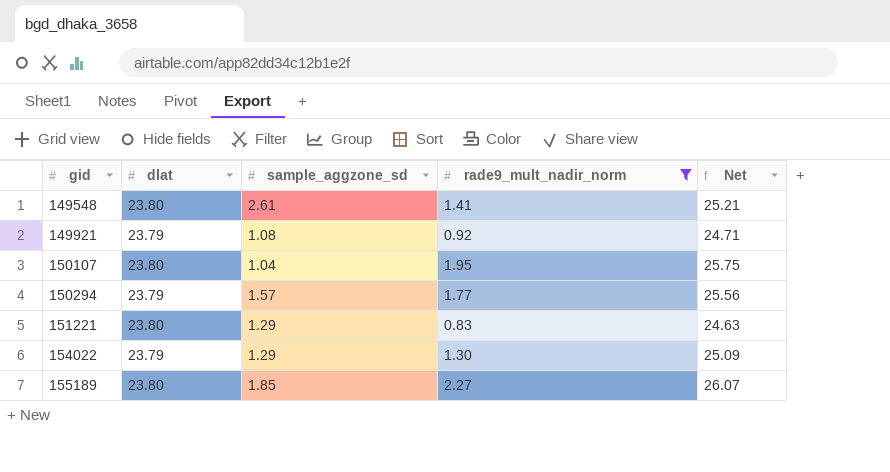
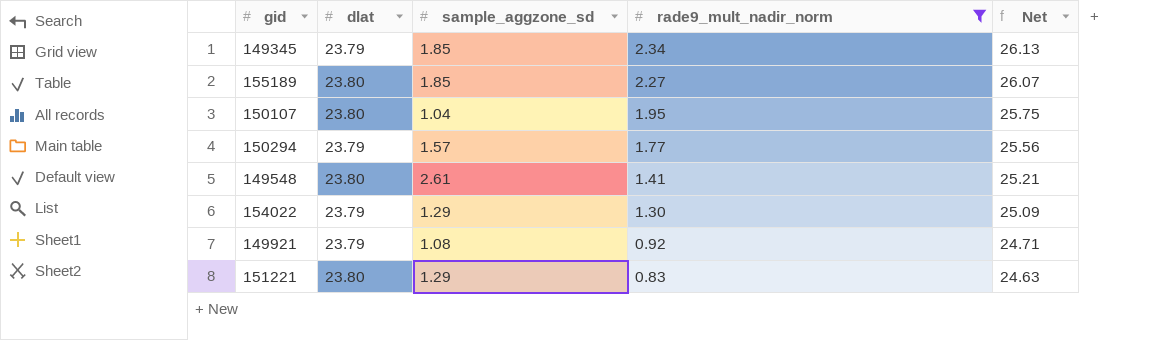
row order: gid ascending -> rade9_mult_nadir_norm descending
row 149345: none -> 23.79 | 1.85 | 2.34 | 26.13

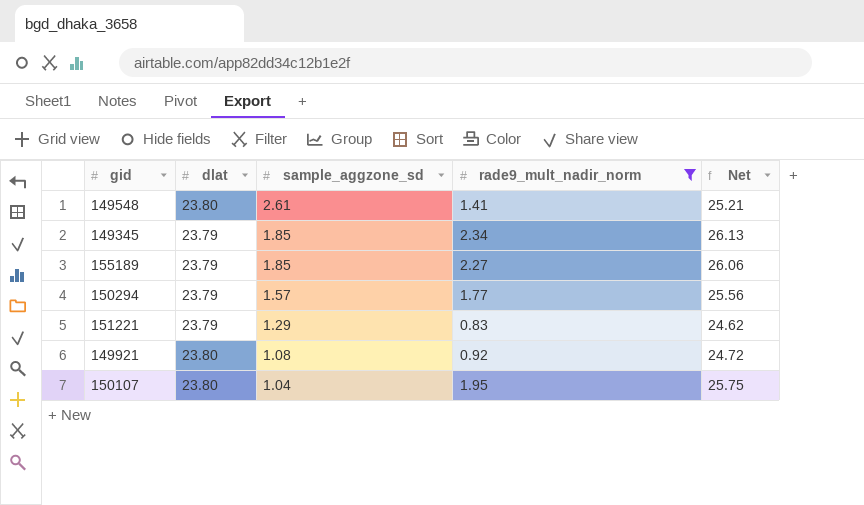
row order: rade9_mult_nadir_norm descending -> sample_aggzone_sd descending
row 154022: 23.79 | 1.29 | 1.30 | 25.09 -> none
155189 | dlat: 23.80 -> 23.79
155189 | Net: 26.07 -> 26.06
151221 | dlat: 23.80 -> 23.79
151221 | Net: 24.63 -> 24.62
149921 | dlat: 23.79 -> 23.80
149921 | Net: 24.71 -> 24.72

